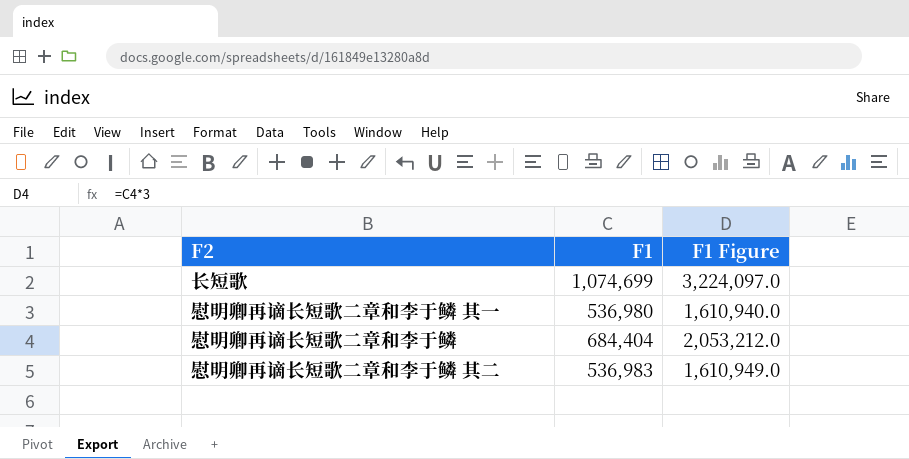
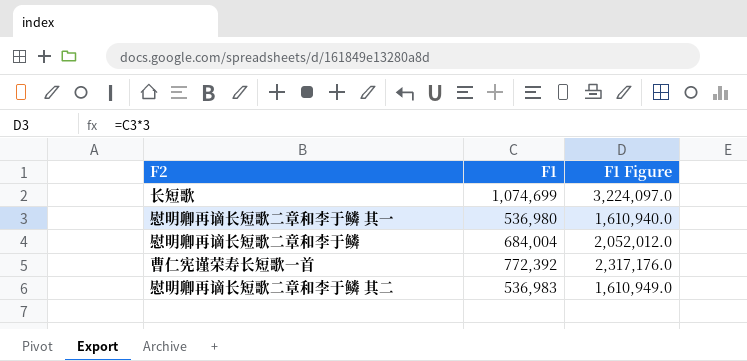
慰明卿再谪长短歌二章和李于鳞 | F1: 684,404 -> 684,004
慰明卿再谪长短歌二章和李于鳞 | F1 Figure: 2,053,212.0 -> 2,052,012.0
row 曹仁宪谨荣寿长短歌一首: none -> 772,392 | 2,317,176.0

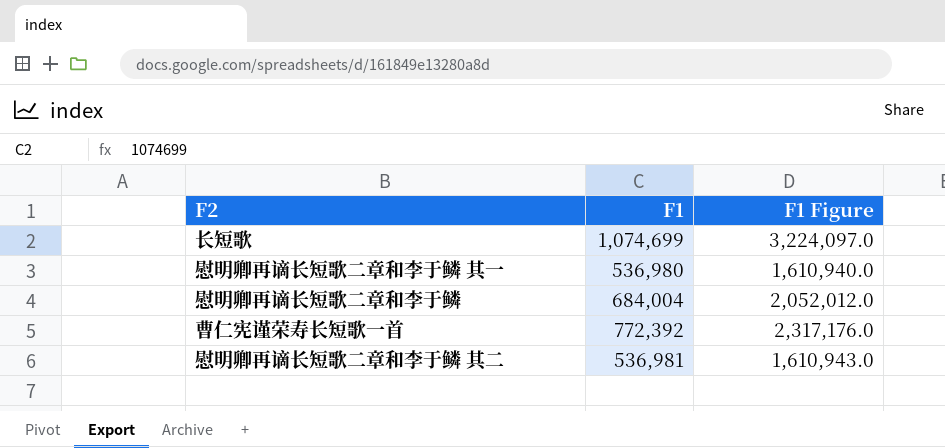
慰明卿再谪长短歌二章和李于鳞 其二 | F1: 536,983 -> 536,981
慰明卿再谪长短歌二章和李于鳞 其二 | F1 Figure: 1,610,949.0 -> 1,610,943.0

